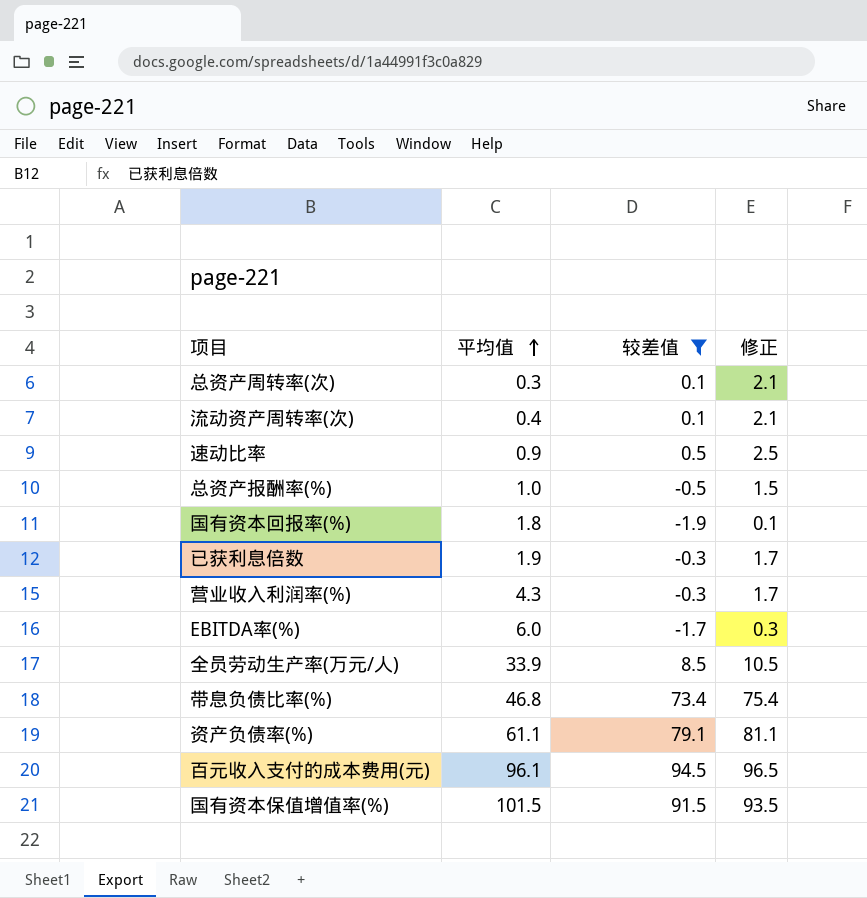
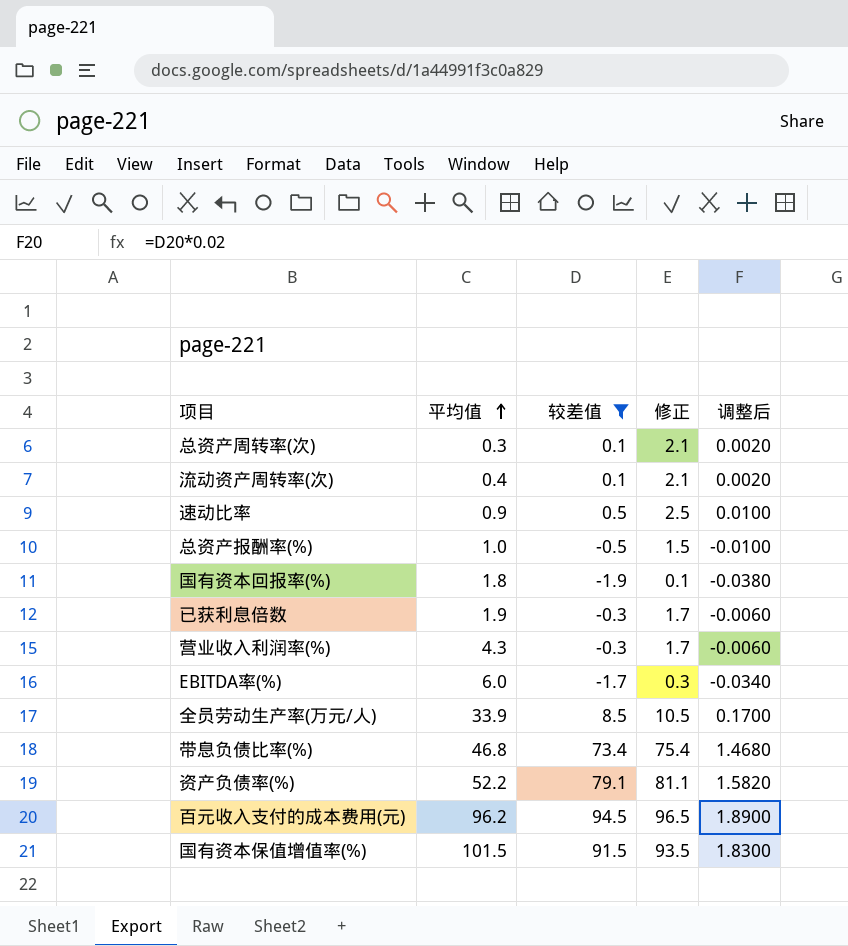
column 调整后 | formula: none -> [较差值] * 0.02
资产负债率(%) | 平均值: 61.1 -> 52.2
百元收入支付的成本费用(元) | 平均值: 96.1 -> 96.2

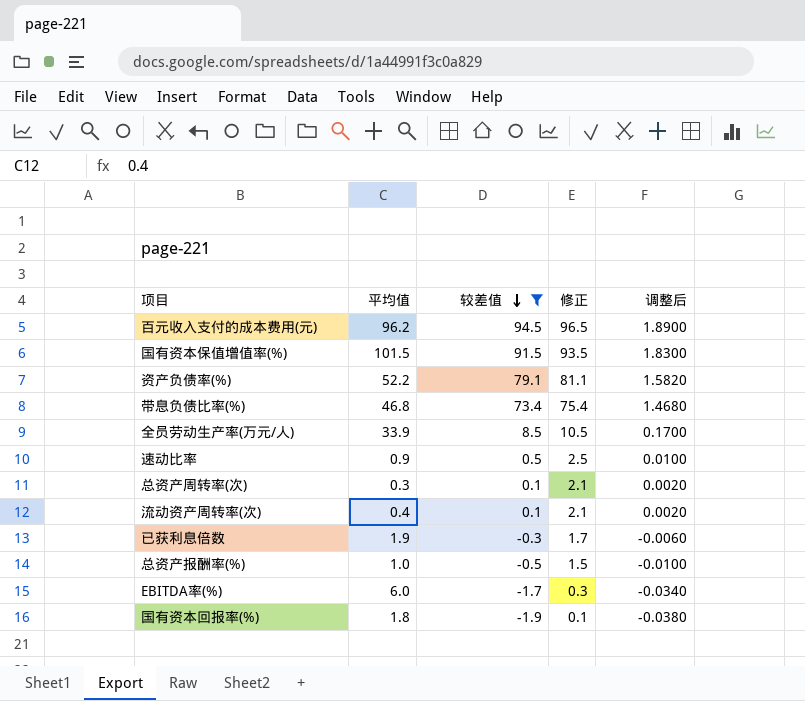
row order: 平均值 ascending -> 较差值 descending
row 营业收入利润率(%): 4.3 | -0.3 | 1.7 | -0.0060 -> none

